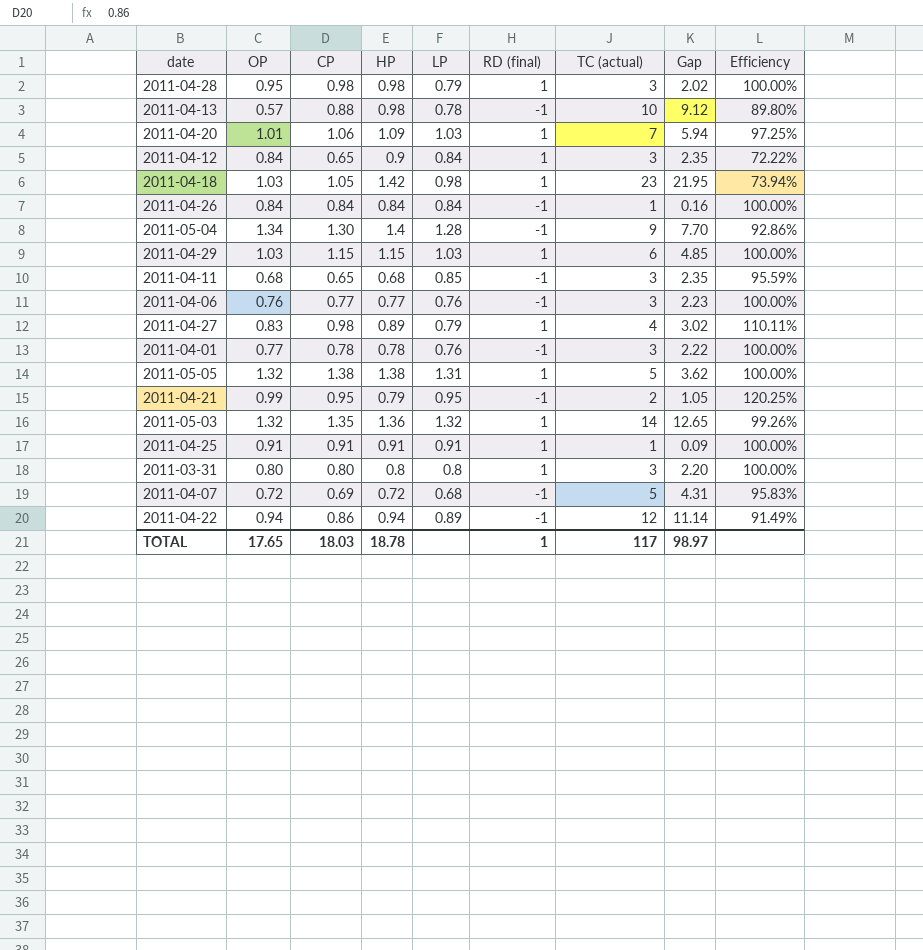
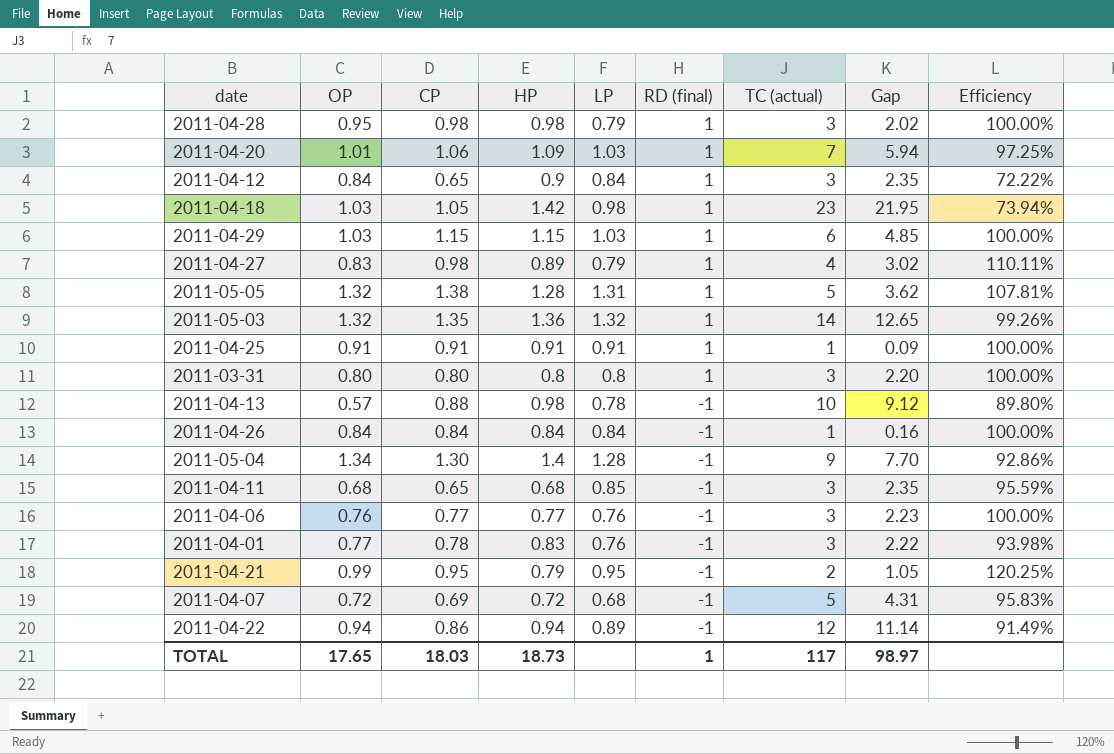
row order: none -> RD (final) descending
2011-05-05 | HP: 1.38 -> 1.28
2011-05-05 | Efficiency: 100.00% -> 107.81%
2011-04-01 | HP: 0.78 -> 0.83
2011-04-01 | Efficiency: 100.00% -> 93.98%
TOTAL | HP: 18.78 -> 18.73

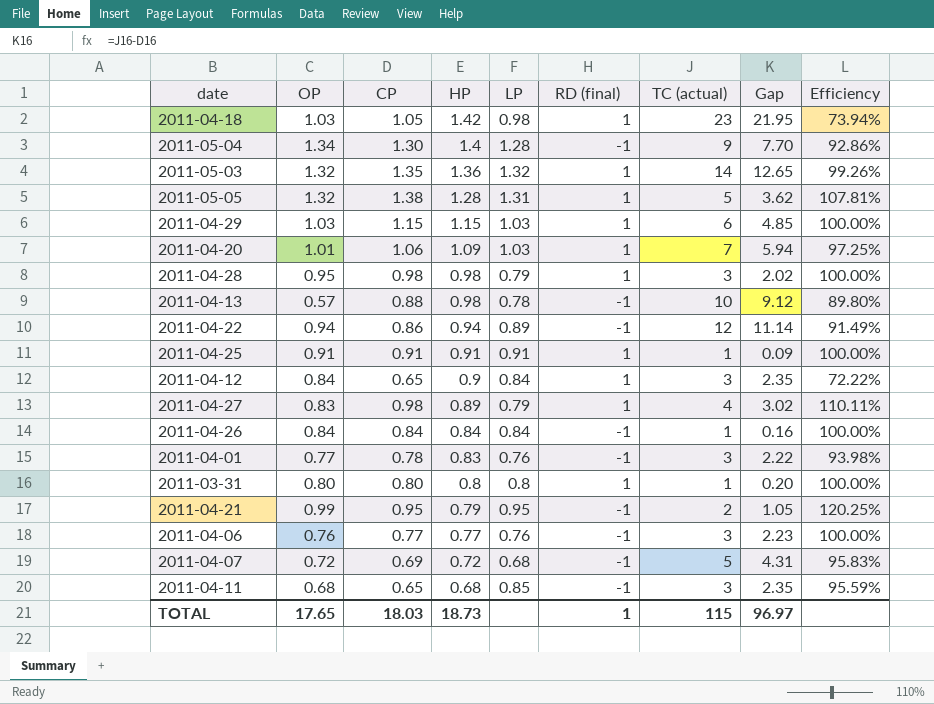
row order: RD (final) descending -> HP descending
2011-03-31 | TC (actual): 3 -> 1
2011-03-31 | Gap: 2.20 -> 0.20
TOTAL | TC (actual): 117 -> 115
TOTAL | Gap: 98.97 -> 96.97

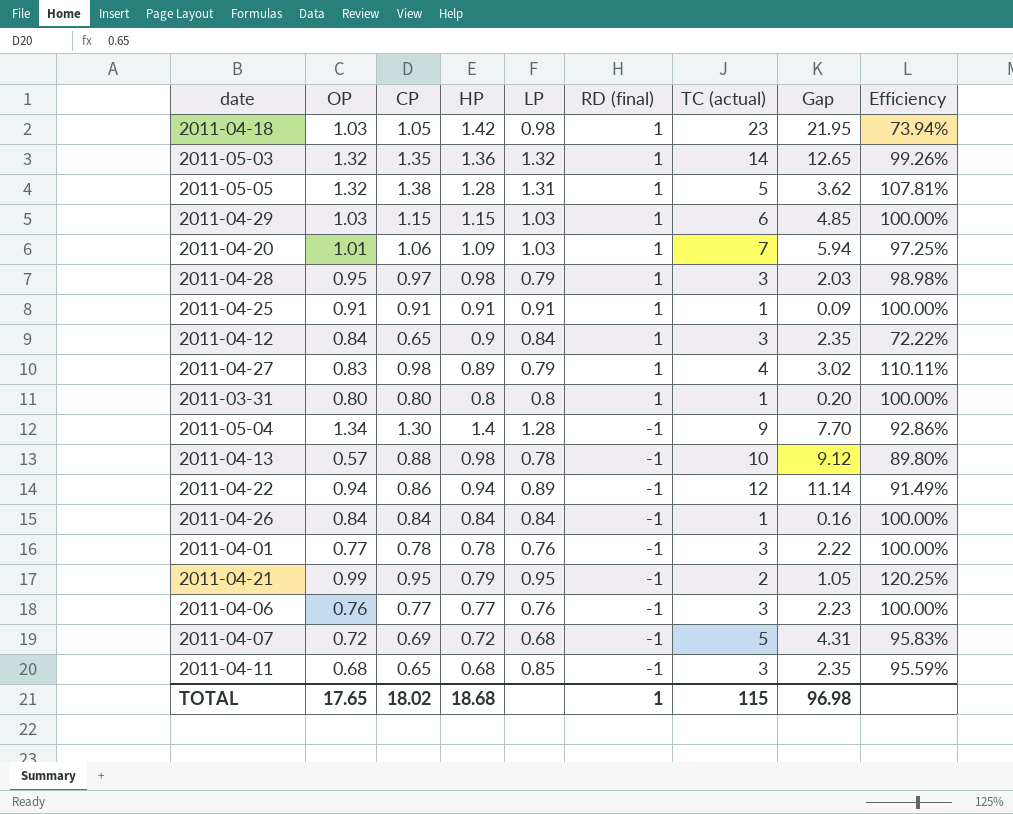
row order: HP descending -> RD (final) descending
2011-04-28 | CP: 0.98 -> 0.97
2011-04-28 | Gap: 2.02 -> 2.03
2011-04-28 | Efficiency: 100.00% -> 98.98%
2011-04-01 | HP: 0.83 -> 0.78
2011-04-01 | Efficiency: 93.98% -> 100.00%
TOTAL | CP: 18.03 -> 18.02
TOTAL | HP: 18.73 -> 18.68
TOTAL | Gap: 96.97 -> 96.98

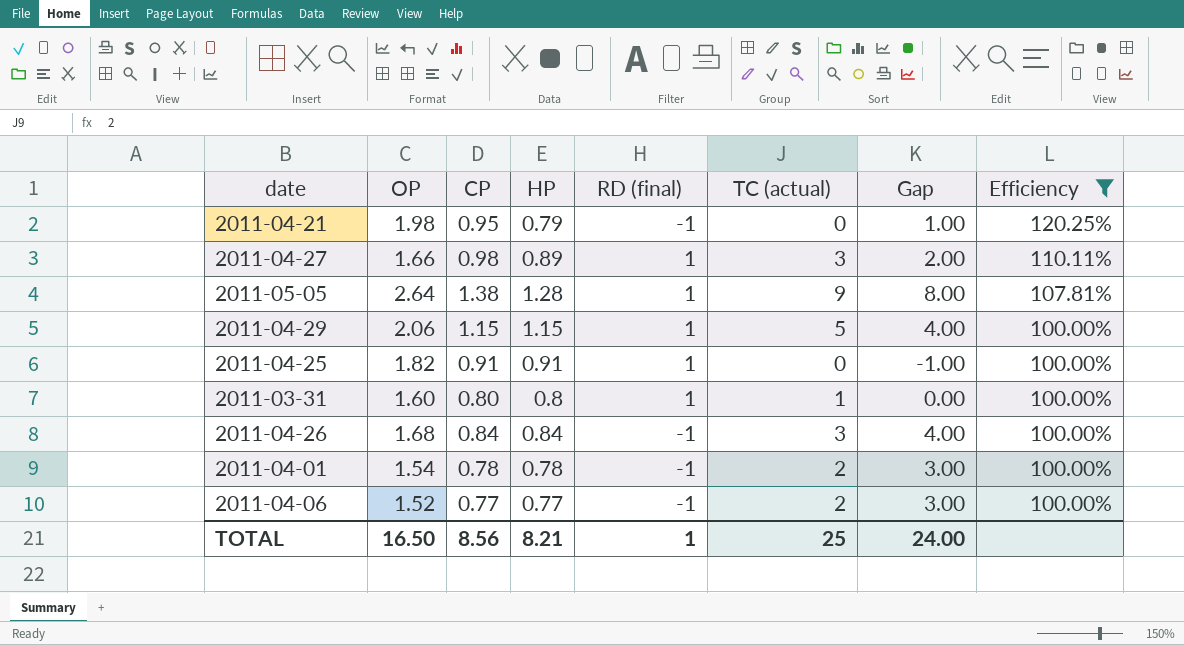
filter: none -> Efficiency >= 100.00%
row order: RD (final) descending -> Efficiency descending
column LP | position: 5 -> none
column Gap | formula: [TC (actual)] - [CP] -> [TC (actual)] - [RD (final)]
2011-04-21 | OP: 0.99 -> 1.98
2011-04-21 | TC (actual): 2 -> 0
2011-04-27 | OP: 0.83 -> 1.66
2011-04-27 | TC (actual): 4 -> 3
2011-05-05 | OP: 1.32 -> 2.64
2011-05-05 | TC (actual): 5 -> 9
2011-04-29 | OP: 1.03 -> 2.06
2011-04-29 | TC (actual): 6 -> 5
2011-04-25 | OP: 0.91 -> 1.82
2011-04-25 | TC (actual): 1 -> 0
2011-03-31 | OP: 0.80 -> 1.60
2011-04-26 | OP: 0.84 -> 1.68
2011-04-26 | TC (actual): 1 -> 3
2011-04-01 | OP: 0.77 -> 1.54
2011-04-01 | TC (actual): 3 -> 2
2011-04-06 | OP: 0.76 -> 1.52
2011-04-06 | TC (actual): 3 -> 2
TOTAL | OP: 17.65 -> 16.50
TOTAL | CP: 18.02 -> 8.56
TOTAL | HP: 18.68 -> 8.21
TOTAL | TC (actual): 115 -> 25
TOTAL | Gap: 96.98 -> 24.00

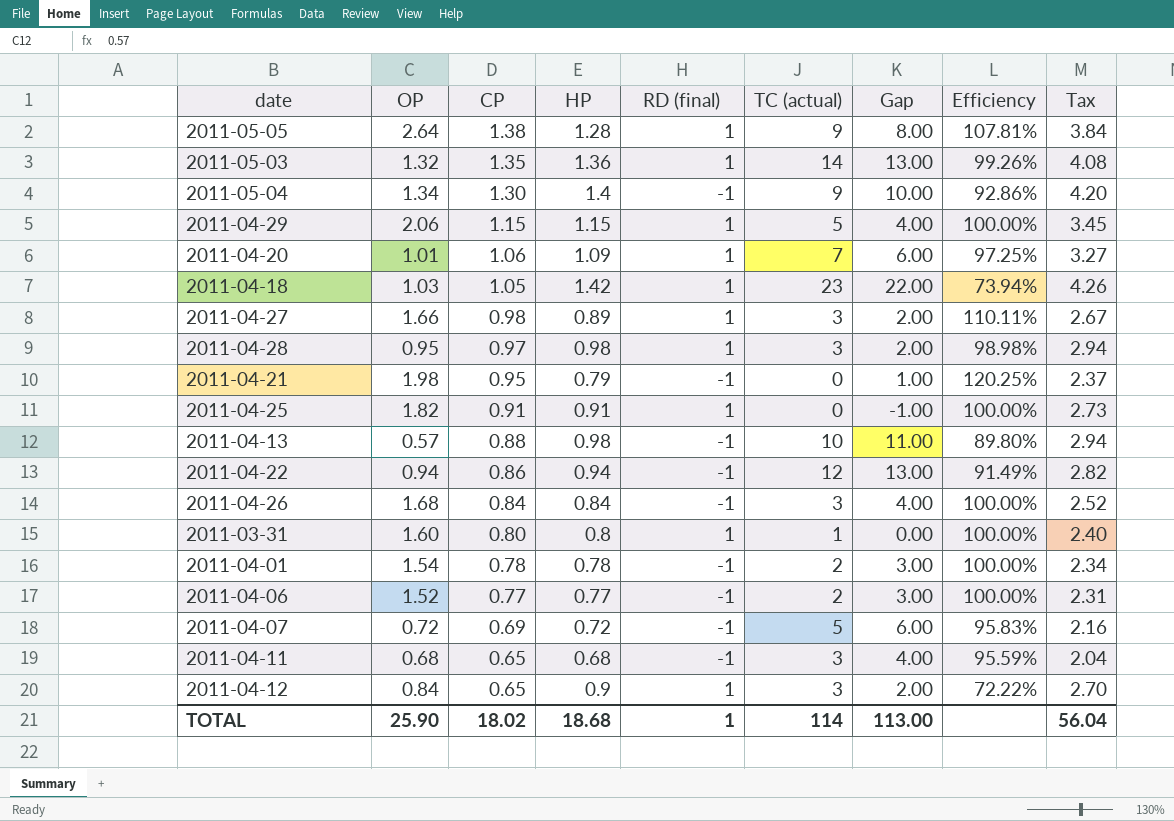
filter: Efficiency >= 100.00% -> none
row order: Efficiency descending -> CP descending
column Tax | formula: none -> [HP] * 3
TOTAL | OP: 16.50 -> 25.90
TOTAL | CP: 8.56 -> 18.02
TOTAL | HP: 8.21 -> 18.68
TOTAL | TC (actual): 25 -> 114
TOTAL | Gap: 24.00 -> 113.00

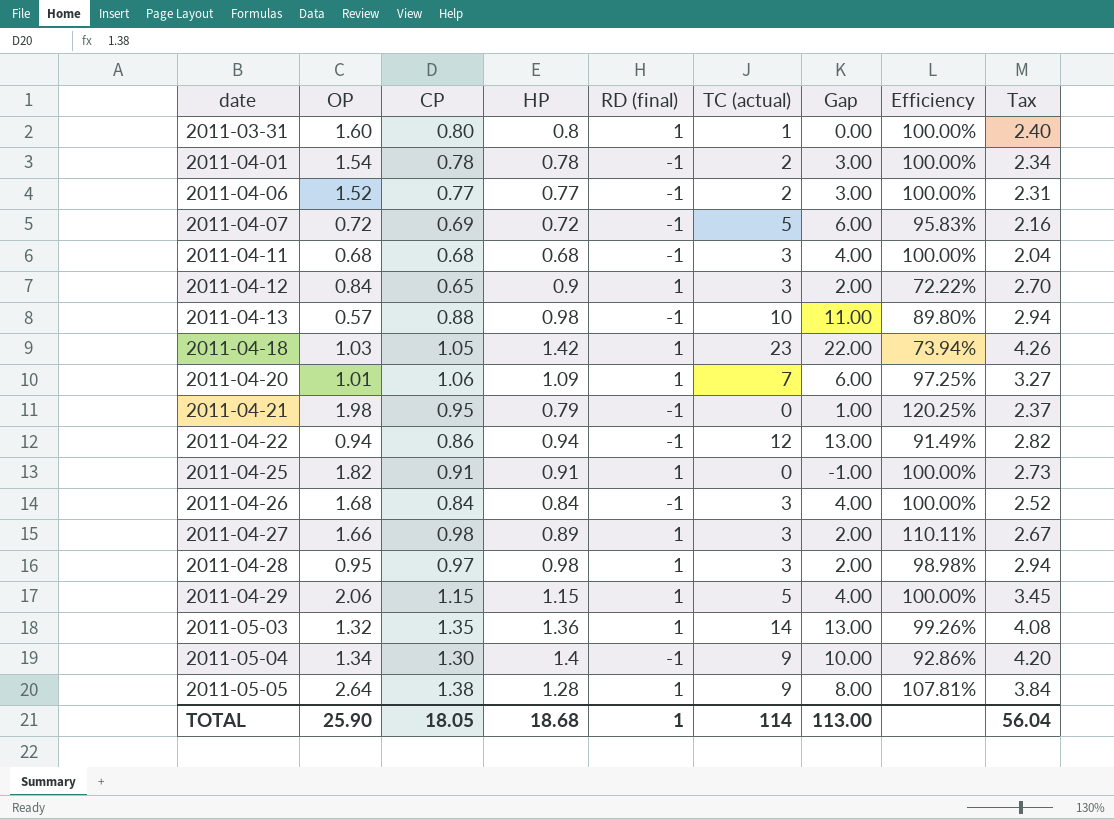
row order: CP descending -> date ascending
2011-04-11 | CP: 0.65 -> 0.68
2011-04-11 | Efficiency: 95.59% -> 100.00%
TOTAL | CP: 18.02 -> 18.05

